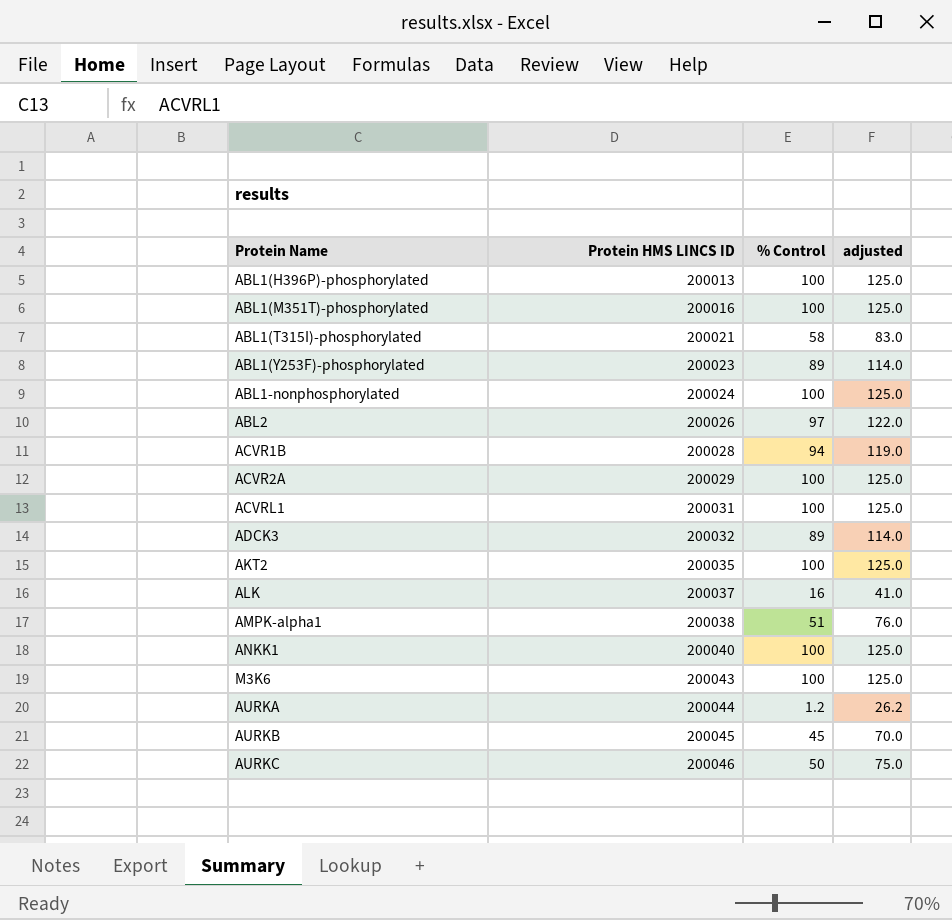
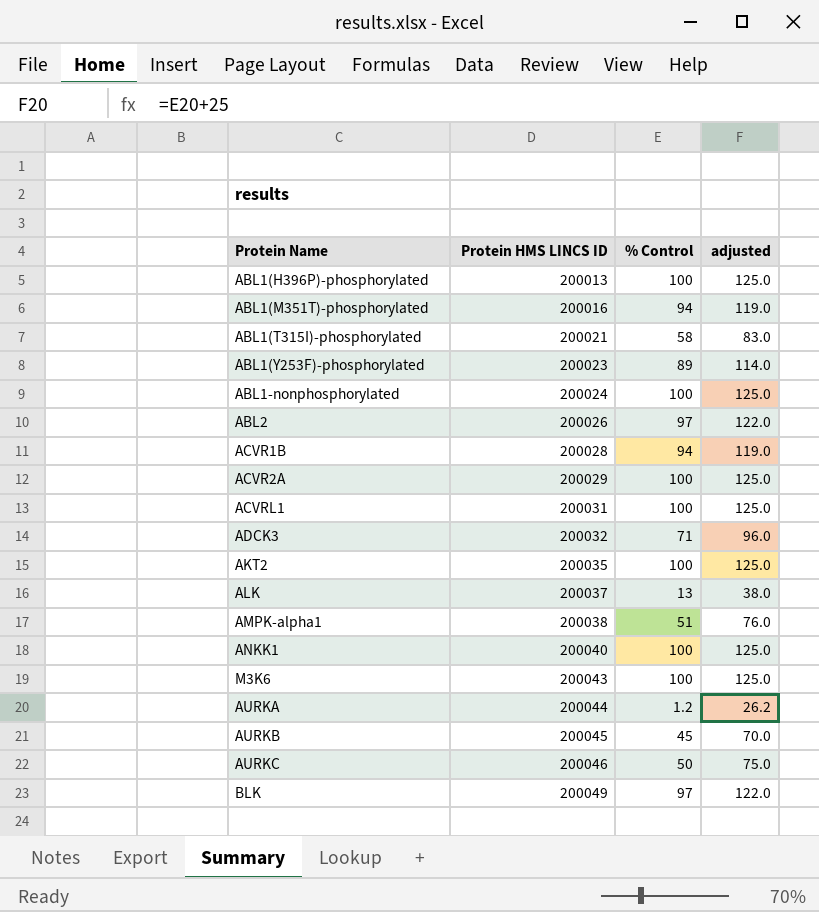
ABL1(M351T)-phosphorylated | % Control: 100 -> 94
ABL1(M351T)-phosphorylated | adjusted: 125.0 -> 119.0
ADCK3 | % Control: 89 -> 71
ADCK3 | adjusted: 114.0 -> 96.0
ALK | % Control: 16 -> 13
ALK | adjusted: 41.0 -> 38.0
row BLK: none -> 200049 | 97 | 122.0

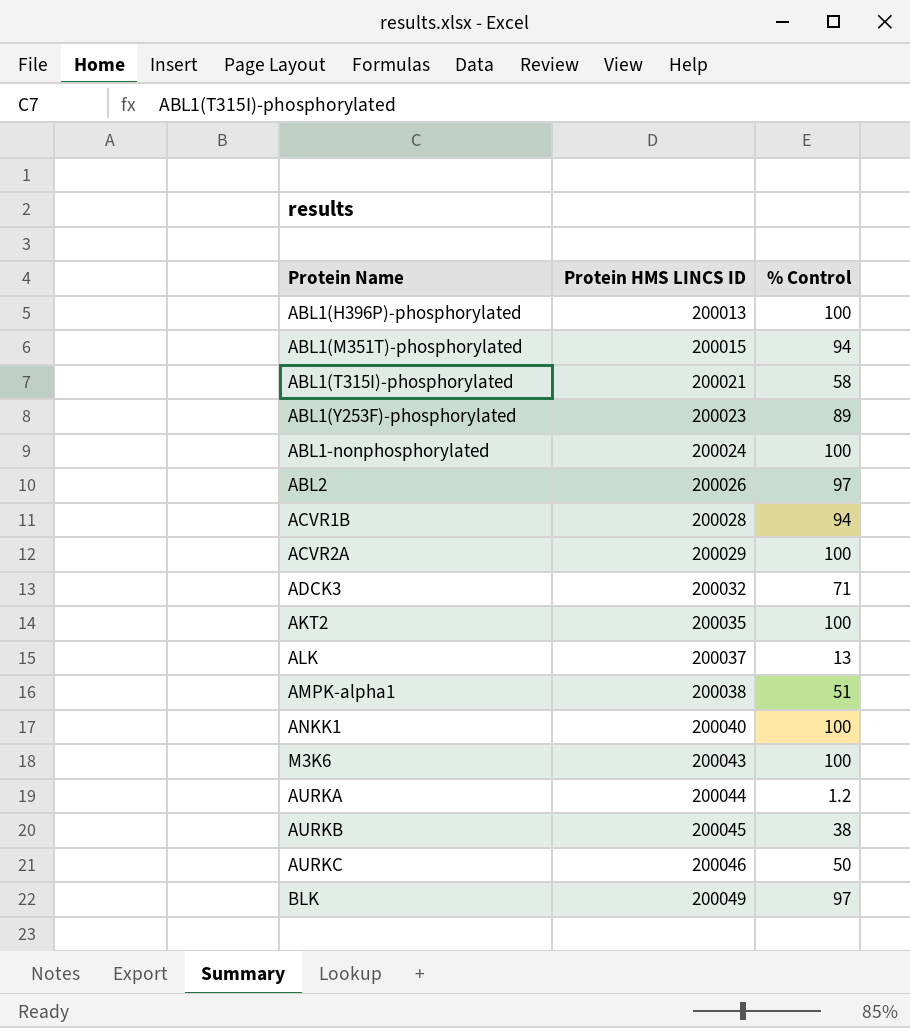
column adjusted | formula: [% Control] + 25 -> none
row ACVRL1: 200031 | 100 | 125.0 -> none
ABL1(M351T)-phosphorylated | Protein HMS LINCS ID: 200016 -> 200015
AURKB | % Control: 45 -> 38

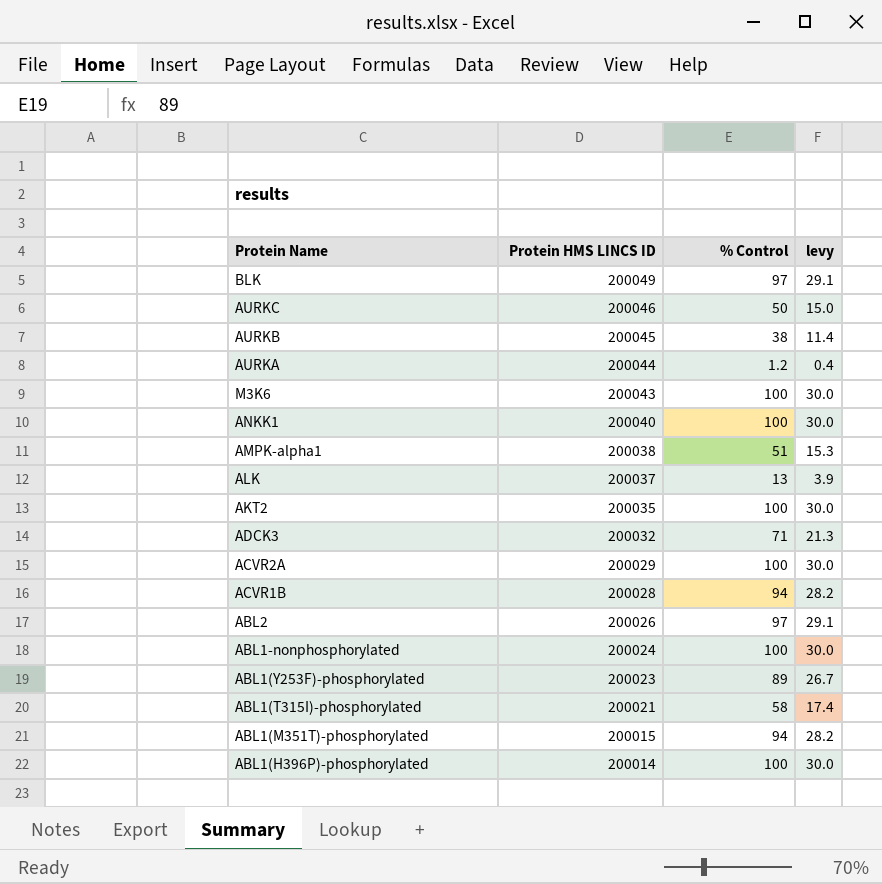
row order: Protein HMS LINCS ID ascending -> Protein HMS LINCS ID descending
column levy | formula: none -> [% Control] * 0.3
ABL1(H396P)-phosphorylated | Protein HMS LINCS ID: 200013 -> 200014

